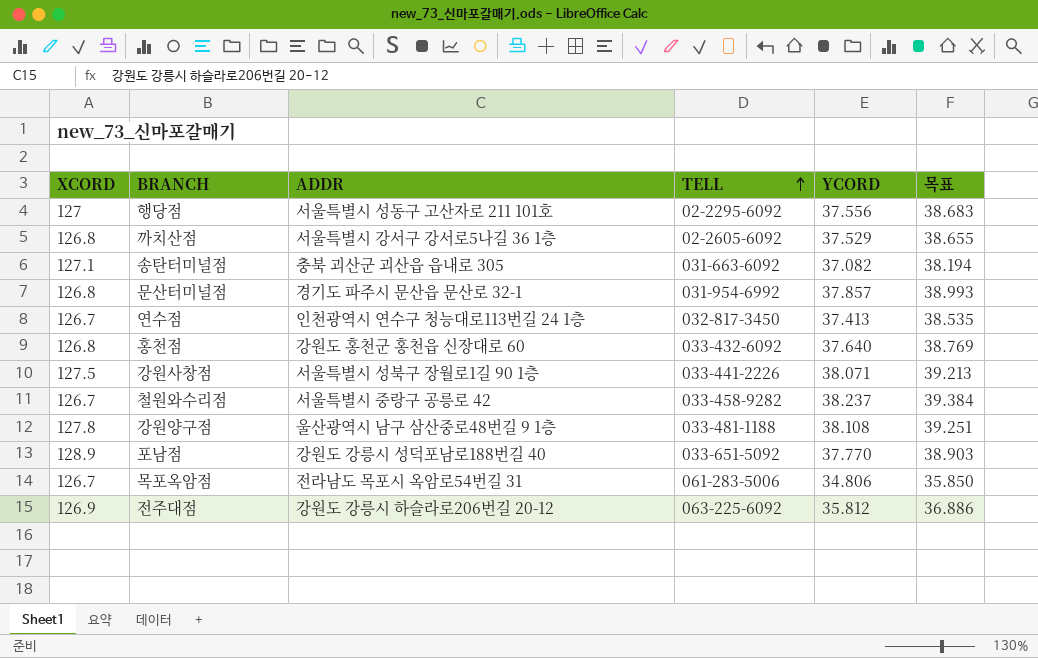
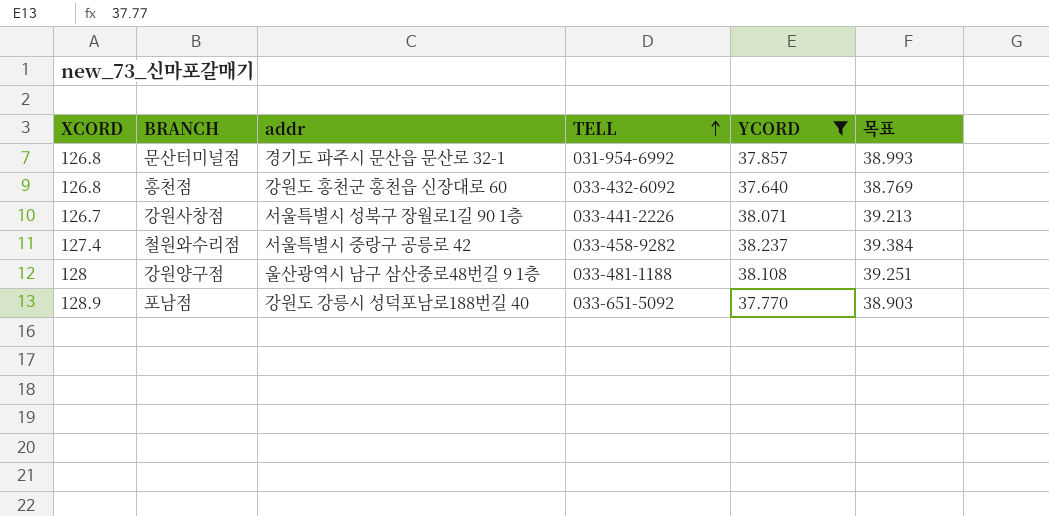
filter: none -> YCORD >= 37.640
column name: ADDR -> addr
강원사창점 | XCORD: 127.5 -> 126.7
철원와수리점 | XCORD: 126.7 -> 127.4
강원양구점 | XCORD: 127.8 -> 128

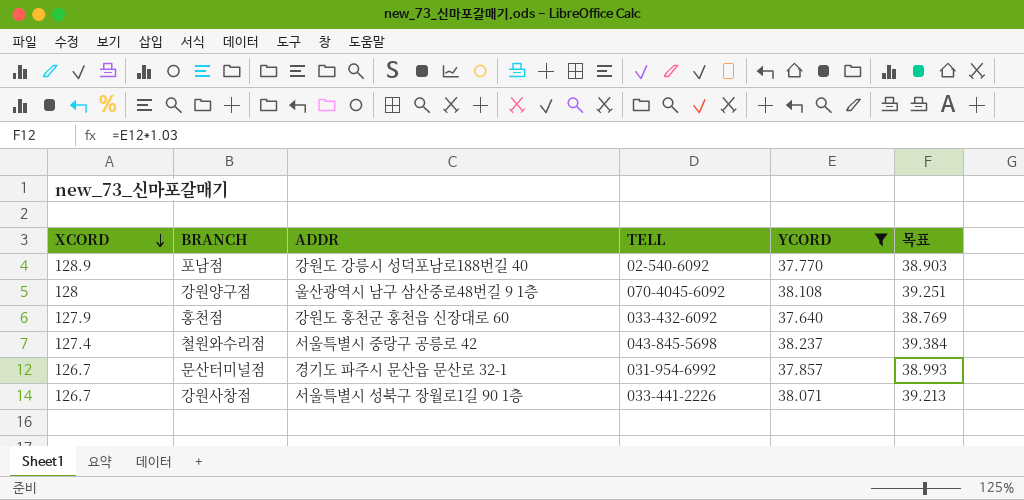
row order: TELL ascending -> XCORD descending
column name: addr -> ADDR
포남점 | TELL: 033-651-5092 -> 02-540-6092
강원양구점 | TELL: 033-481-1188 -> 070-4045-6092
홍천점 | XCORD: 126.8 -> 127.9
철원와수리점 | TELL: 033-458-9282 -> 043-845-5698
문산터미널점 | XCORD: 126.8 -> 126.7

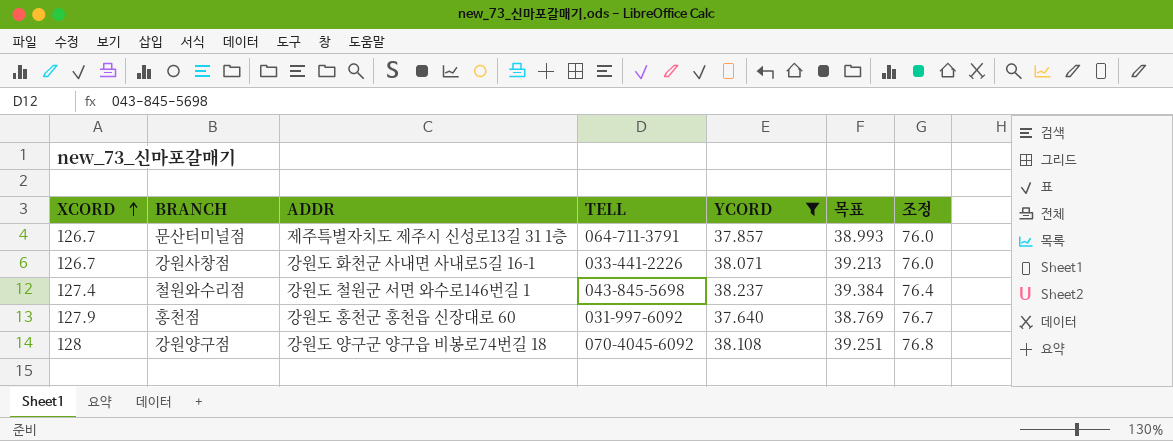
row order: XCORD descending -> XCORD ascending
column 조정 | formula: none -> [XCORD] * 0.6
row 포남점: 128.9 | 강원도 강릉시 성덕포남로188번길 40 | 02-540-6092 | 37.770 | 38.903 -> none
문산터미널점 | ADDR: 경기도 파주시 문산읍 문산로 32-1 -> 제주특별자치도 제주시 신성로13길 31 1층
문산터미널점 | TELL: 031-954-6992 -> 064-711-3791
강원사창점 | ADDR: 서울특별시 성북구 장월로1길 90 1층 -> 강원도 화천군 사내면 사내로5길 16-1
철원와수리점 | ADDR: 서울특별시 중랑구 공릉로 42 -> 강원도 철원군 서면 와수로146번길 1
홍천점 | TELL: 033-432-6092 -> 031-997-6092
강원양구점 | ADDR: 울산광역시 남구 삼산중로48번길 9 1층 -> 강원도 양구군 양구읍 비봉로74번길 18

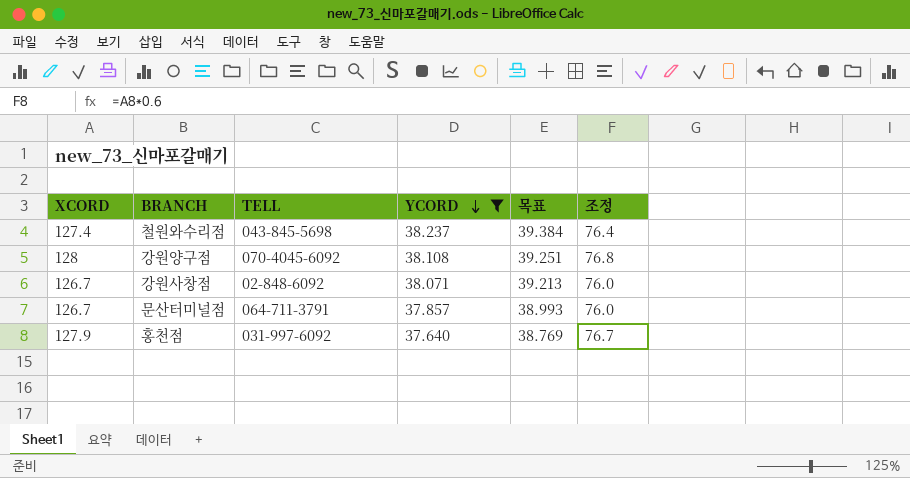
row order: XCORD ascending -> YCORD descending
column ADDR | position: 3 -> none
강원사창점 | TELL: 033-441-2226 -> 02-848-6092

